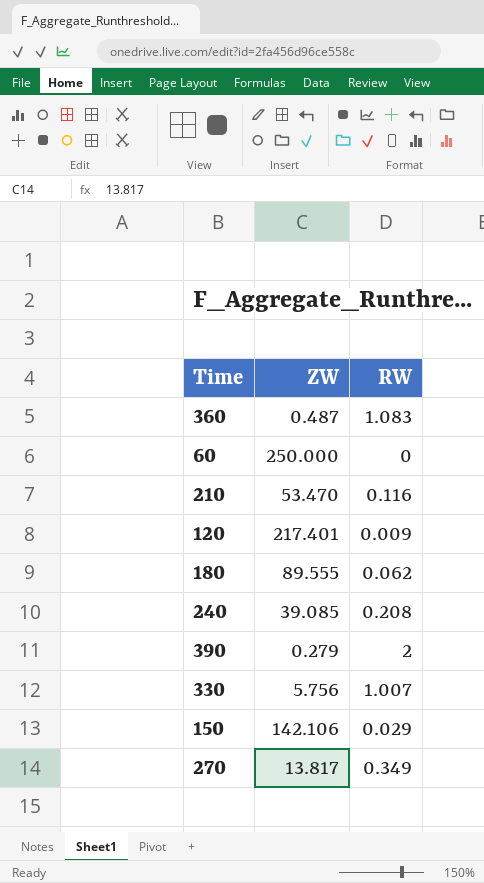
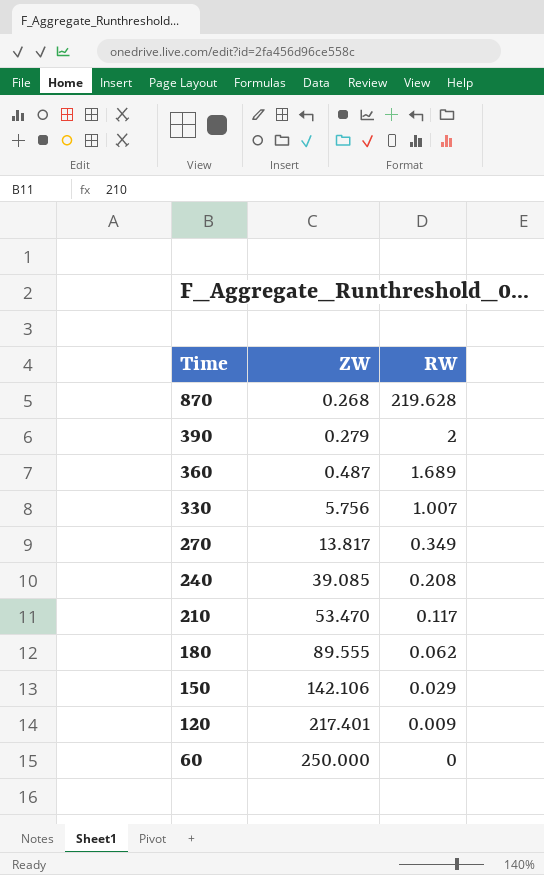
row order: none -> Time descending
row 870: none -> 0.268 | 219.628
360 | RW: 1.083 -> 1.689
210 | RW: 0.116 -> 0.117

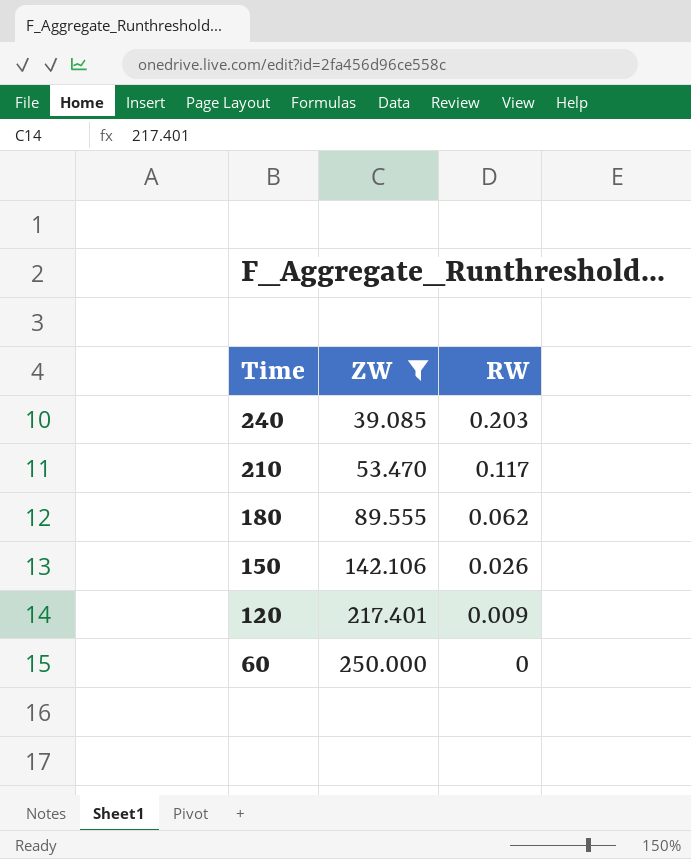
filter: none -> ZW >= 39.085
240 | RW: 0.208 -> 0.203
150 | RW: 0.029 -> 0.026

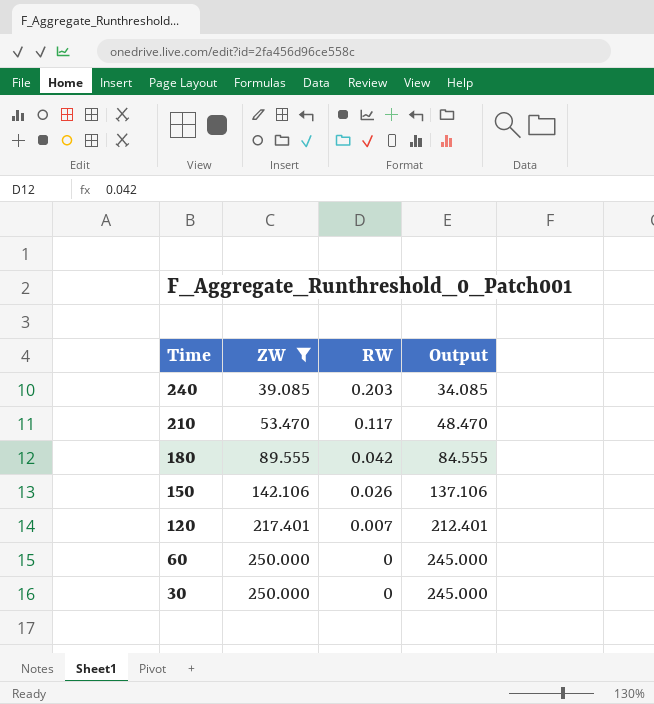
column Output | formula: none -> [ZW] - 5
180 | RW: 0.062 -> 0.042
120 | RW: 0.009 -> 0.007
row 30: none -> 250.000 | 0 | 245.000

